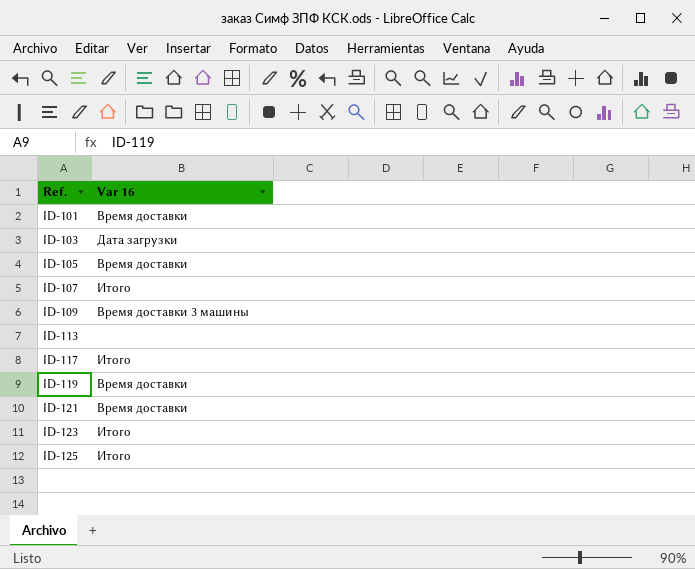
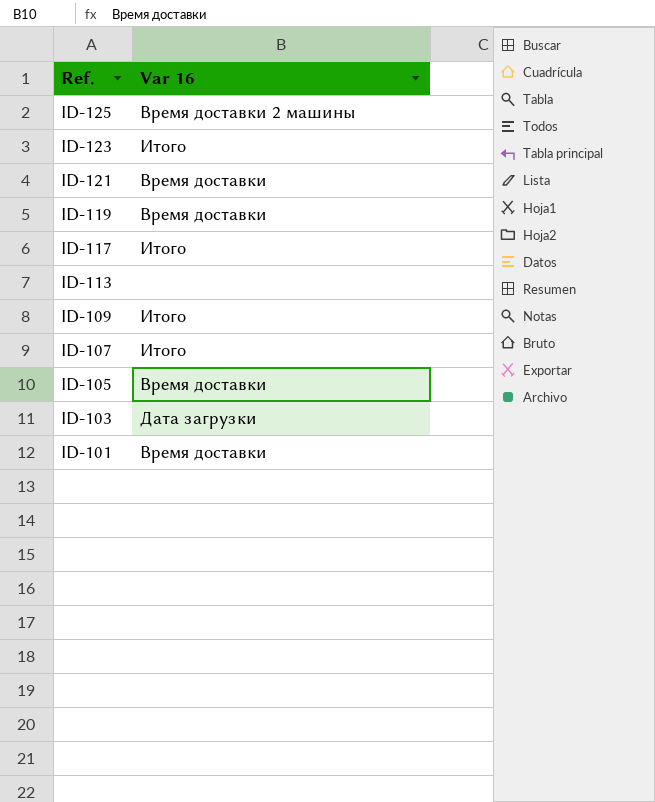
row order: Ref. ascending -> Ref. descending
ID-125 | Var 16: Итого -> Время доставки 2 машины
ID-109 | Var 16: Время доставки 3 машины -> Итого

